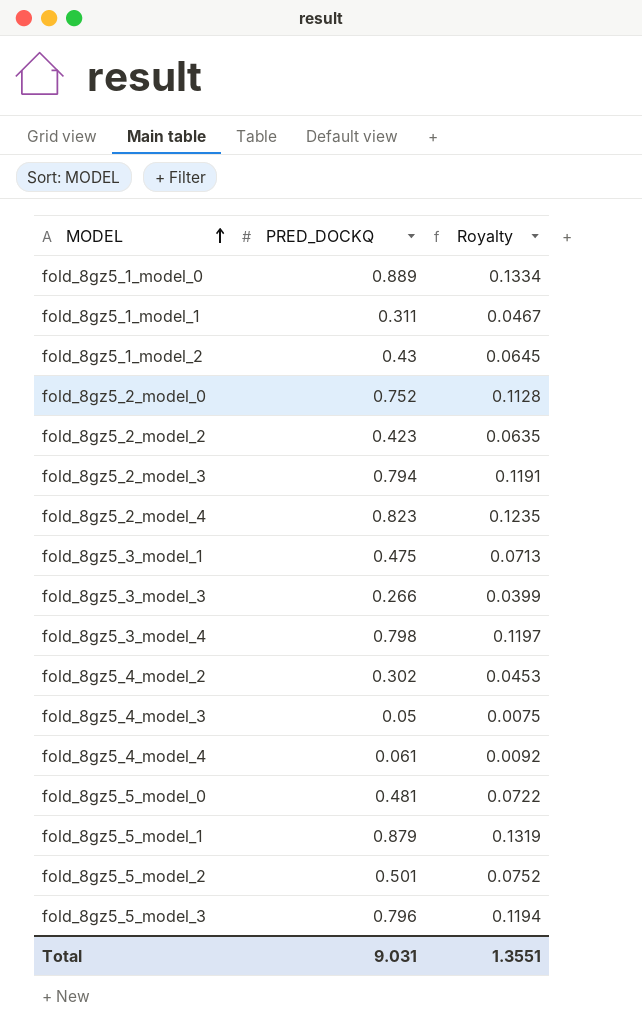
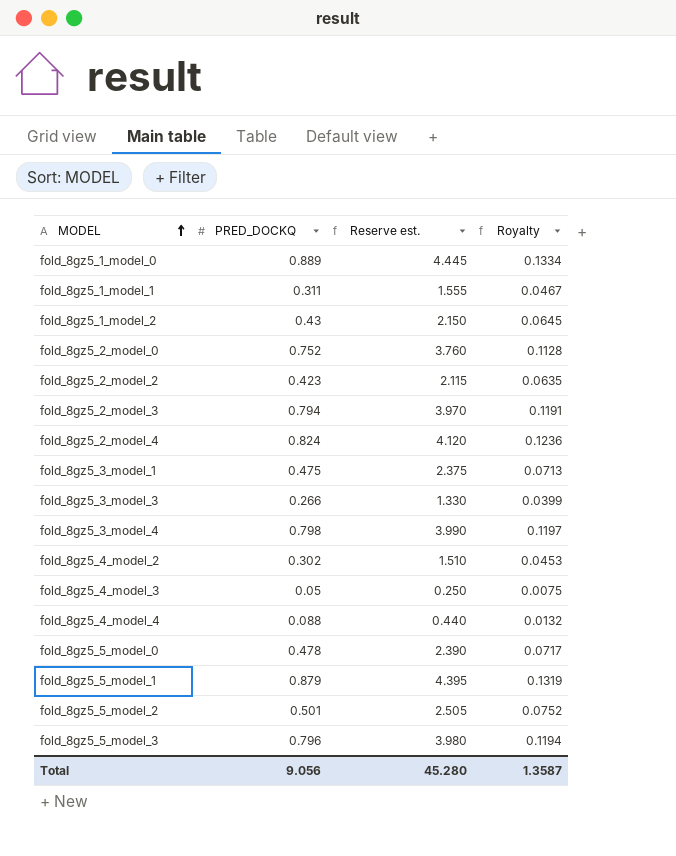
column Reserve est. | formula: none -> [PRED_DOCKQ] * 5
fold_8gz5_2_model_4 | PRED_DOCKQ: 0.823 -> 0.824
fold_8gz5_2_model_4 | Royalty: 0.1235 -> 0.1236
fold_8gz5_4_model_4 | PRED_DOCKQ: 0.061 -> 0.088
fold_8gz5_4_model_4 | Royalty: 0.0092 -> 0.0132
fold_8gz5_5_model_0 | PRED_DOCKQ: 0.481 -> 0.478
fold_8gz5_5_model_0 | Royalty: 0.0722 -> 0.0717
Total | PRED_DOCKQ: 9.031 -> 9.056
Total | Royalty: 1.3551 -> 1.3587

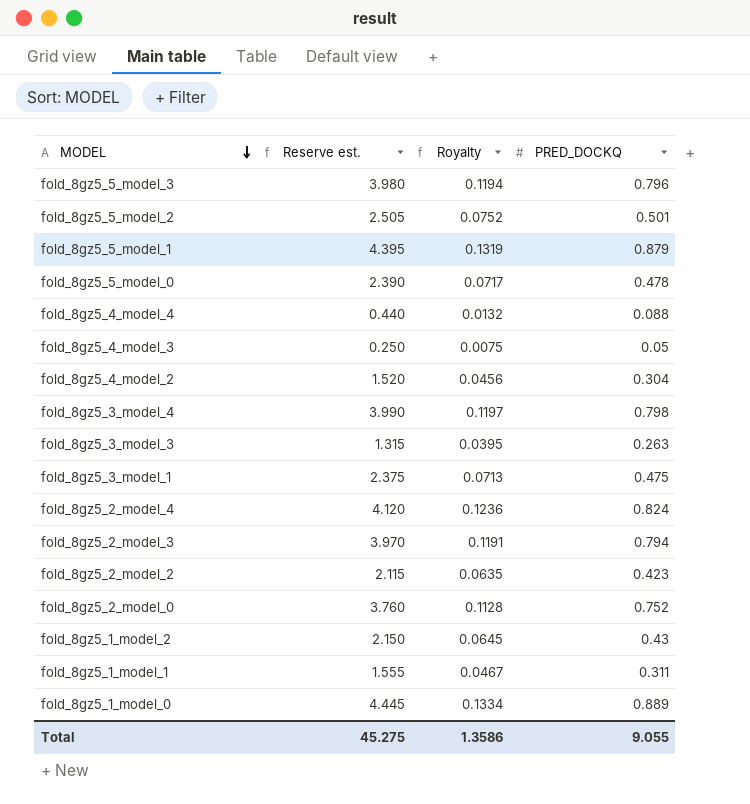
row order: MODEL ascending -> MODEL descending
column PRED_DOCKQ | position: 2 -> 4
fold_8gz5_4_model_2 | Reserve est.: 1.510 -> 1.520
fold_8gz5_4_model_2 | Royalty: 0.0453 -> 0.0456
fold_8gz5_4_model_2 | PRED_DOCKQ: 0.302 -> 0.304
fold_8gz5_3_model_3 | Reserve est.: 1.330 -> 1.315
fold_8gz5_3_model_3 | Royalty: 0.0399 -> 0.0395
fold_8gz5_3_model_3 | PRED_DOCKQ: 0.266 -> 0.263
Total | Reserve est.: 45.280 -> 45.275
Total | Royalty: 1.3587 -> 1.3586
Total | PRED_DOCKQ: 9.056 -> 9.055

